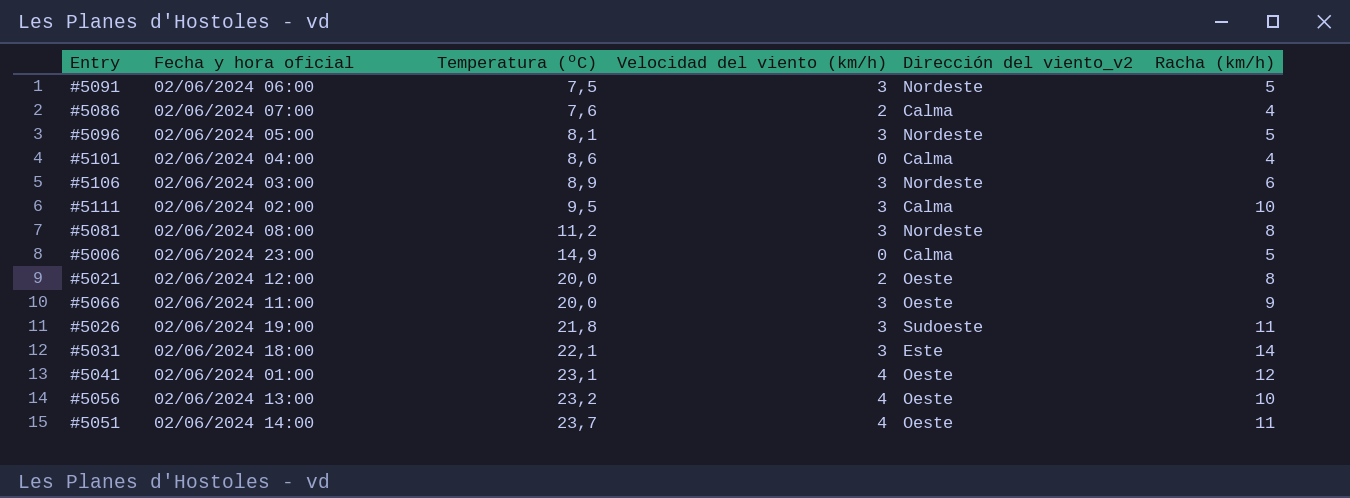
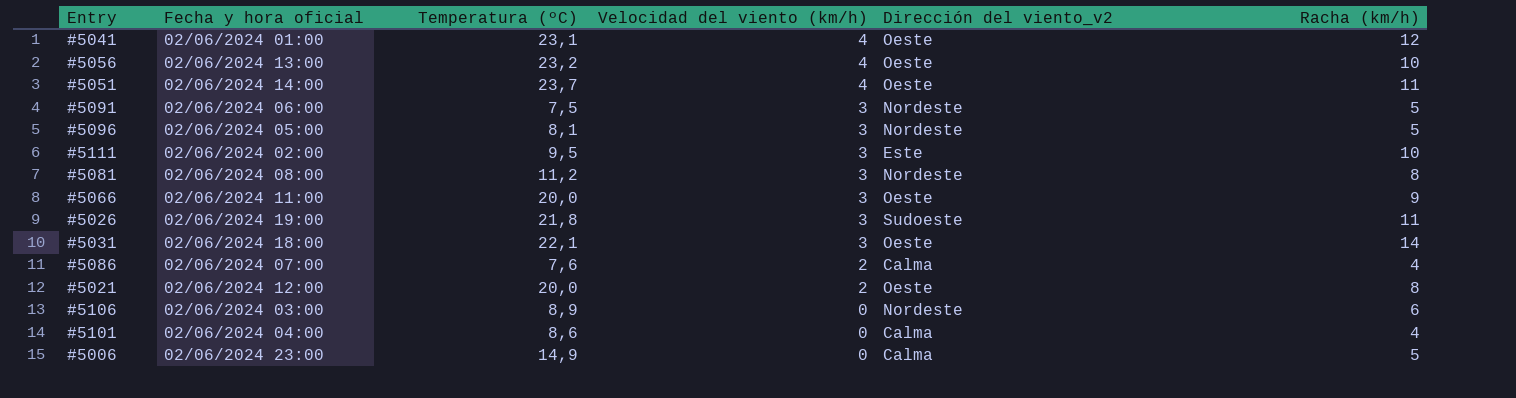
row order: Temperatura (ºC) ascending -> Velocidad del viento (km/h) descending
#5111 | Dirección del viento_v2: Calma -> Este
#5031 | Dirección del viento_v2: Este -> Oeste
#5106 | Velocidad del viento (km/h): 3 -> 0

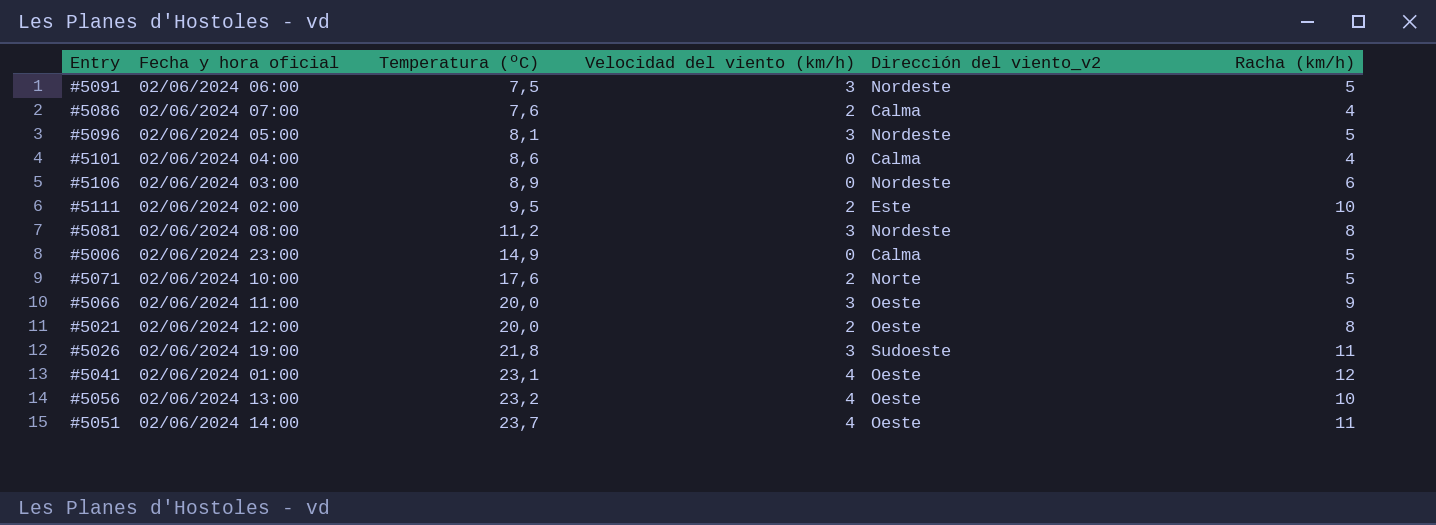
row order: Velocidad del viento (km/h) descending -> Temperatura (ºC) ascending
row #5031: 02/06/2024 18:00 | 22,1 | 3 | Oeste | 14 -> none
#5111 | Velocidad del viento (km/h): 3 -> 2
row #5071: none -> 02/06/2024 10:00 | 17,6 | 2 | Norte | 5

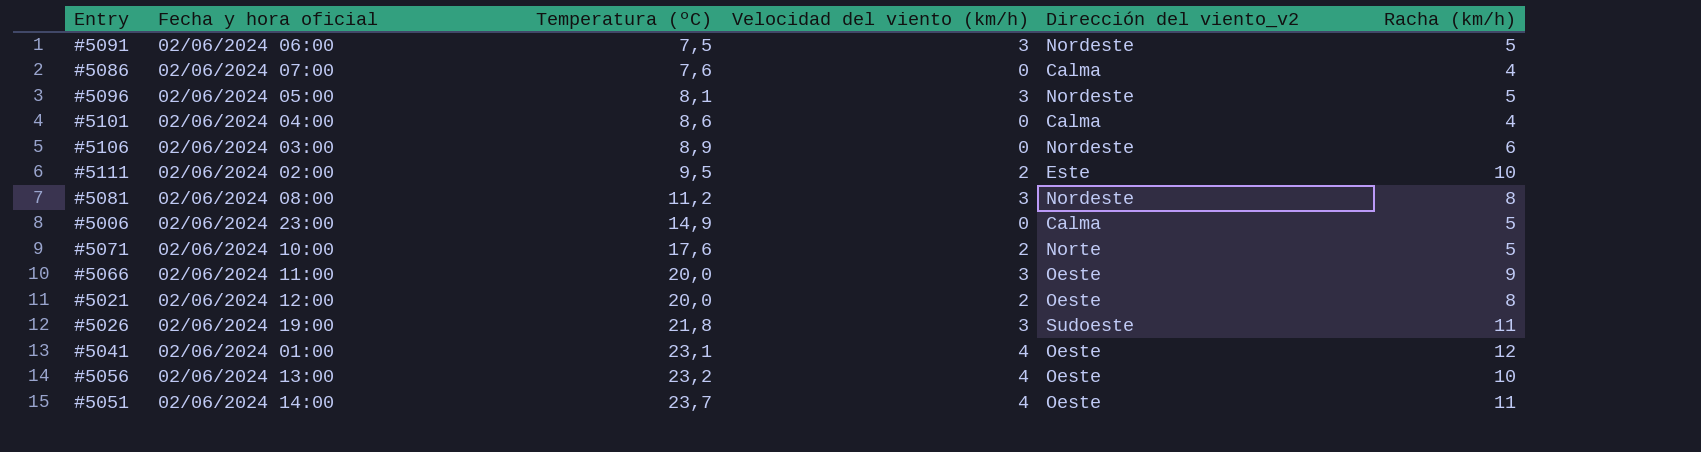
#5086 | Velocidad del viento (km/h): 2 -> 0

